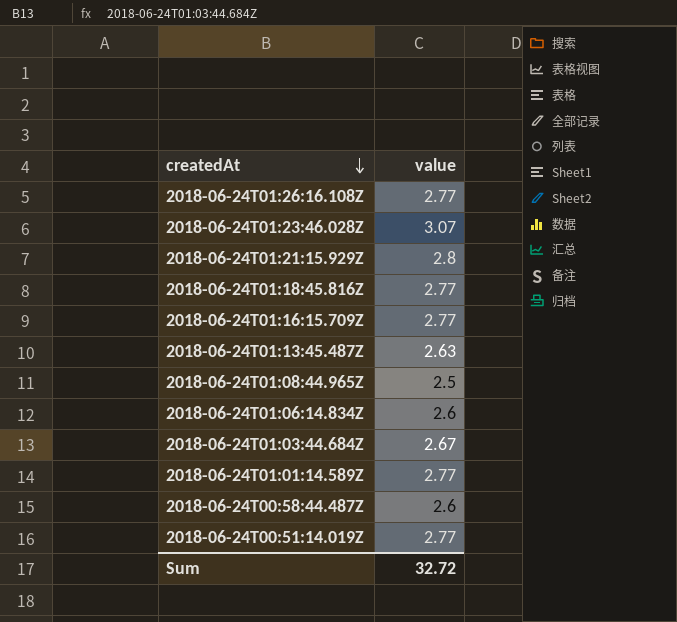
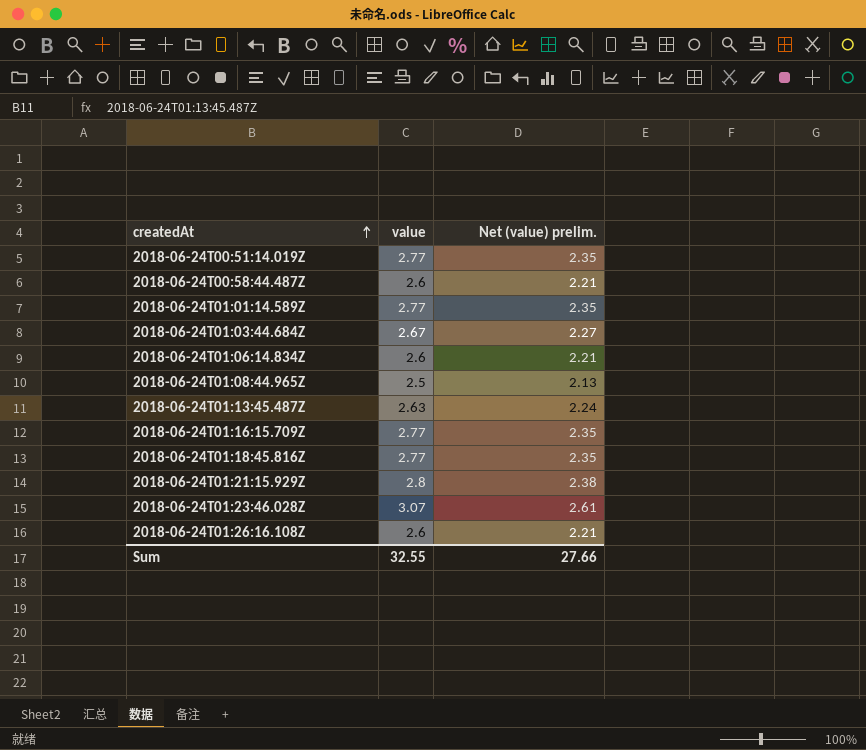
row order: createdAt descending -> createdAt ascending
column Net (value) prelim. | formula: none -> [value] * 0.85
2018-06-24T01:26:16.108Z | value: 2.77 -> 2.6
Sum | value: 32.72 -> 32.55

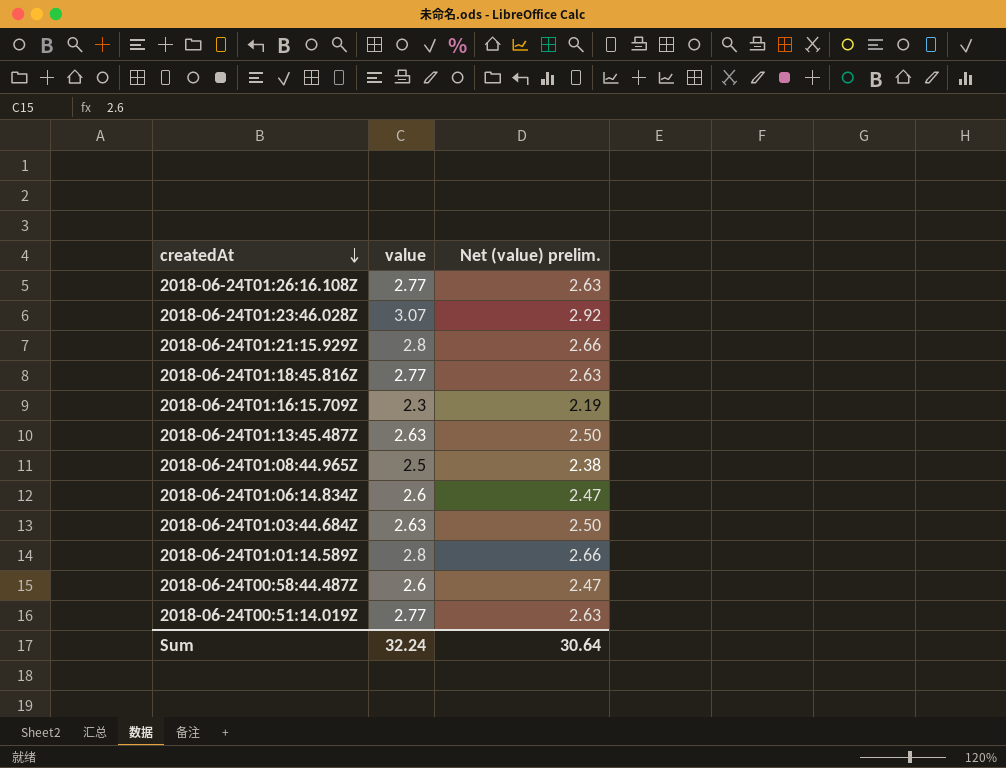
row order: createdAt ascending -> createdAt descending
column Net (value) prelim. | formula: [value] * 0.85 -> [value] * 0.95
2018-06-24T01:26:16.108Z | value: 2.6 -> 2.77
2018-06-24T01:16:15.709Z | value: 2.77 -> 2.3
2018-06-24T01:03:44.684Z | value: 2.67 -> 2.63
2018-06-24T01:01:14.589Z | value: 2.77 -> 2.8
Sum | value: 32.55 -> 32.24
Sum | Net (value) prelim.: 27.66 -> 30.64

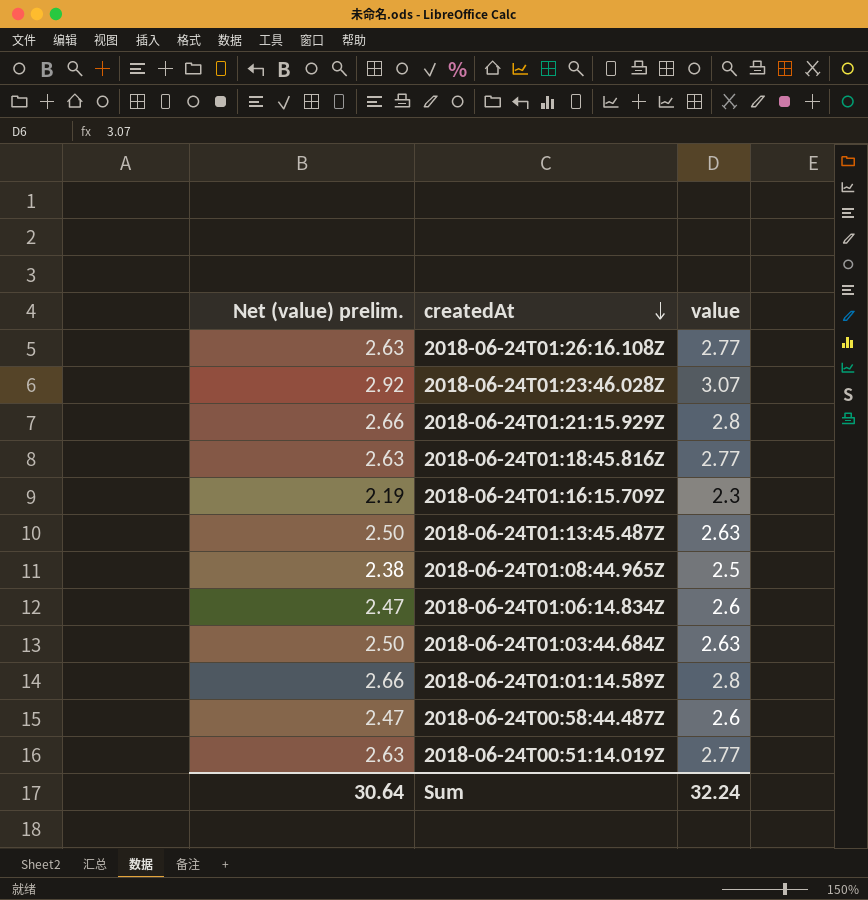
column Net (value) prelim. | position: 3 -> 1

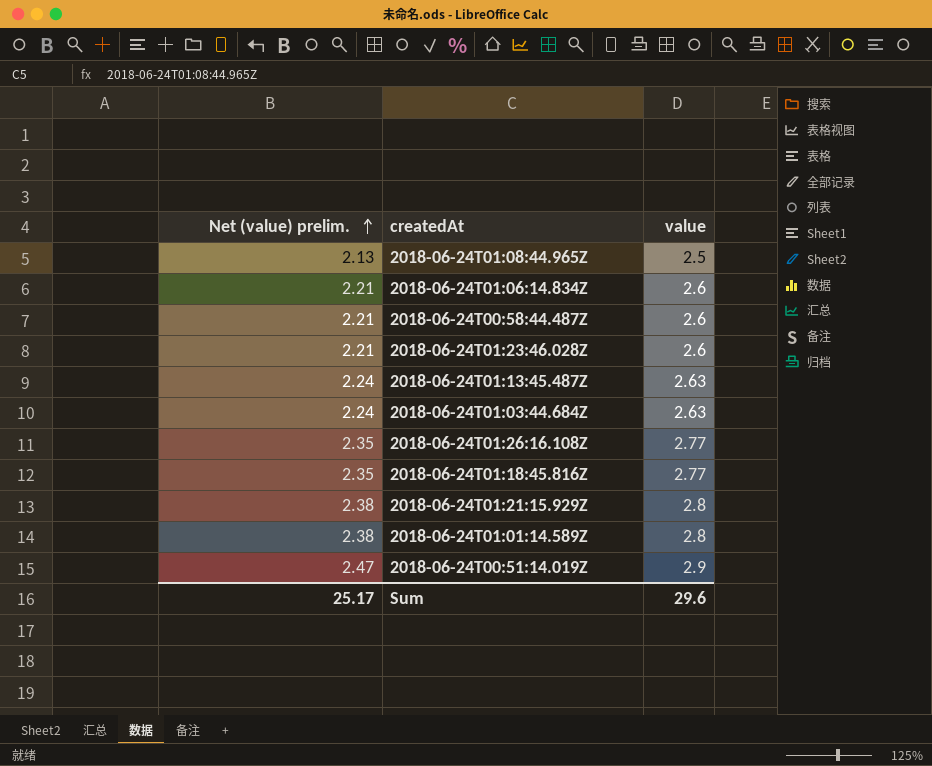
row order: createdAt descending -> Net (value) prelim. ascending
column Net (value) prelim. | formula: [value] * 0.95 -> [value] * 0.85
row 2018-06-24T01:16:15.709Z: 2.19 | 2.3 -> none
2018-06-24T01:23:46.028Z | value: 3.07 -> 2.6
2018-06-24T00:51:14.019Z | value: 2.77 -> 2.9
Sum | Net (value) prelim.: 30.64 -> 25.17
Sum | value: 32.24 -> 29.6

